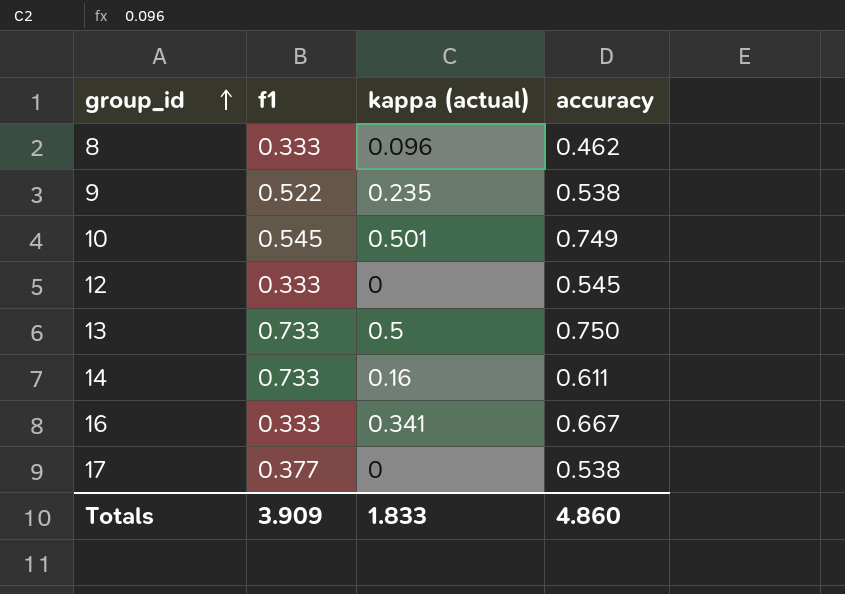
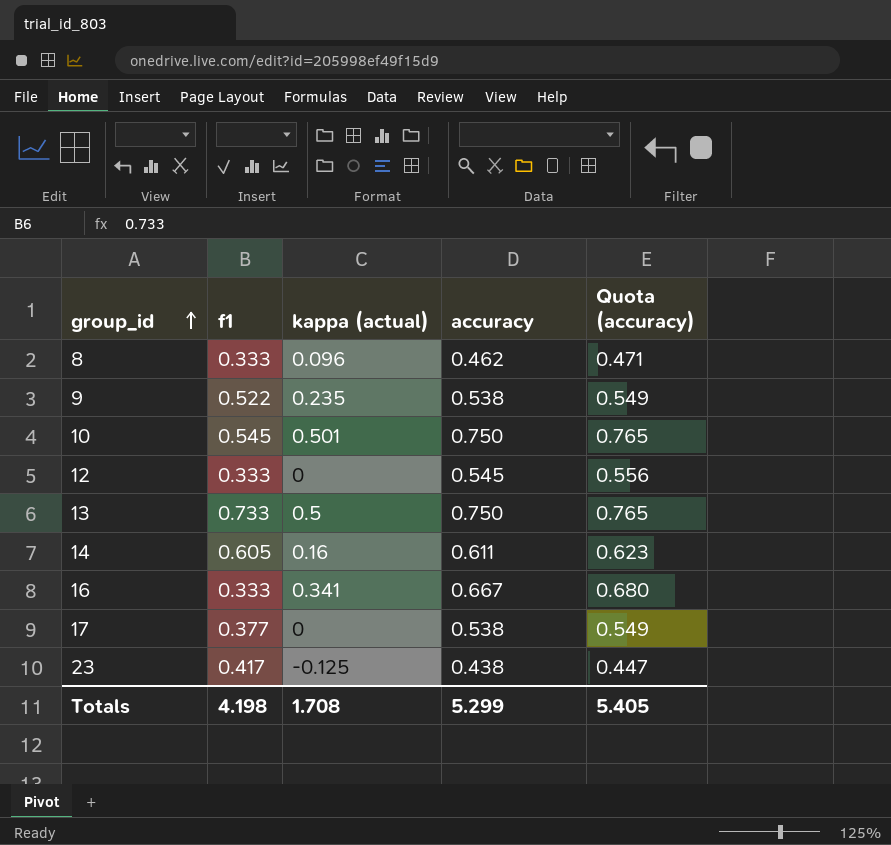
column Quota (accuracy) | formula: none -> [accuracy] * 1.02
10 | accuracy: 0.749 -> 0.750
14 | f1: 0.733 -> 0.605
row 23: none -> 0.417 | -0.125 | 0.438 | 0.447
Totals | f1: 3.909 -> 4.198
Totals | kappa (actual): 1.833 -> 1.708
Totals | accuracy: 4.860 -> 5.299

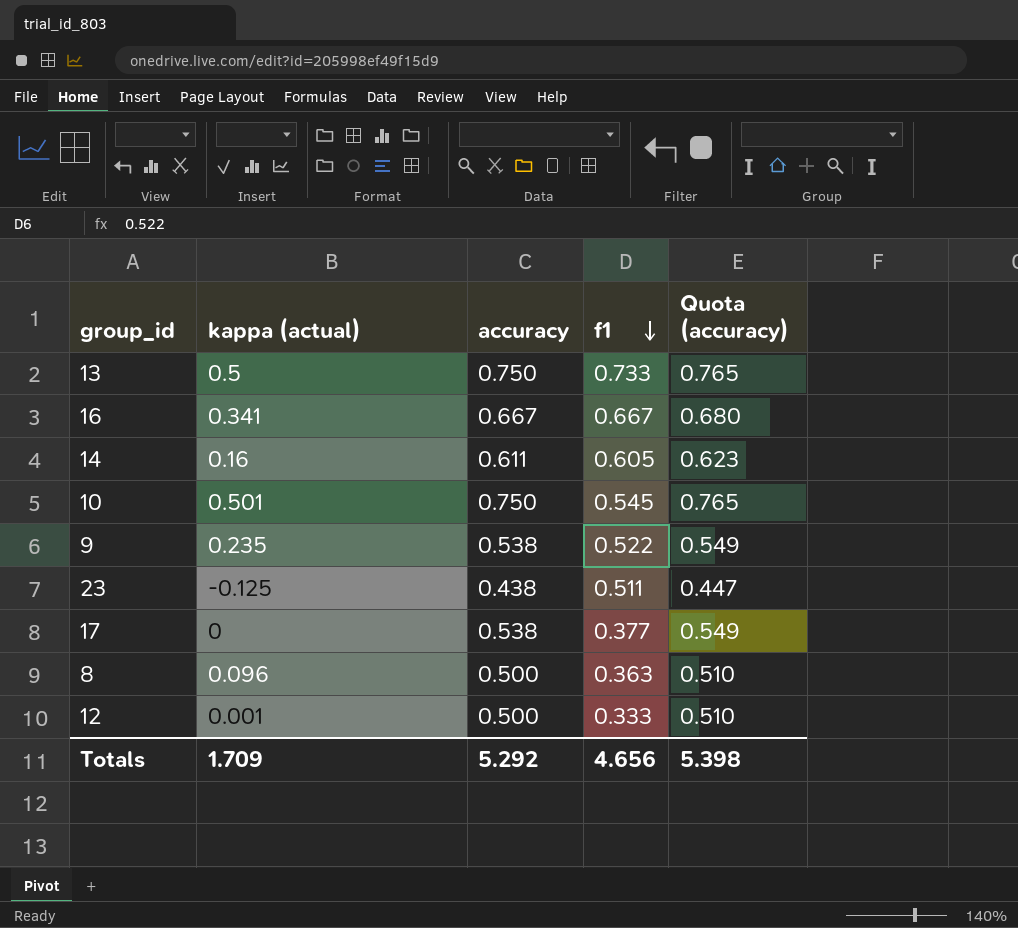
row order: group_id ascending -> f1 descending
column f1 | position: 2 -> 4
16 | f1: 0.333 -> 0.667
23 | f1: 0.417 -> 0.511
8 | accuracy: 0.462 -> 0.500
8 | f1: 0.333 -> 0.363
8 | Quota (accuracy): 0.471 -> 0.510
12 | kappa (actual): 0 -> 0.001
12 | accuracy: 0.545 -> 0.500
12 | Quota (accuracy): 0.556 -> 0.510
Totals | kappa (actual): 1.708 -> 1.709
Totals | accuracy: 5.299 -> 5.292
Totals | f1: 4.198 -> 4.656
Totals | Quota (accuracy): 5.405 -> 5.398

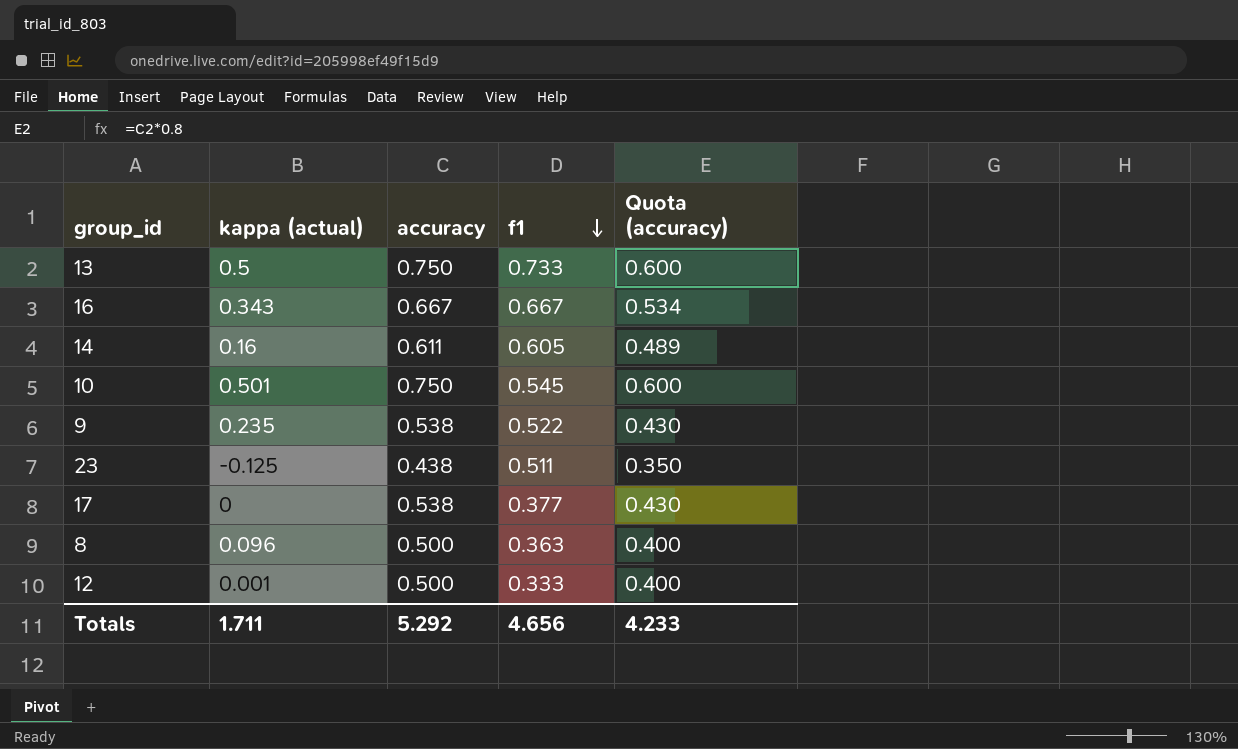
column Quota (accuracy) | formula: [accuracy] * 1.02 -> [accuracy] * 0.8
16 | kappa (actual): 0.341 -> 0.343
Totals | kappa (actual): 1.709 -> 1.711
Totals | Quota (accuracy): 5.398 -> 4.233

